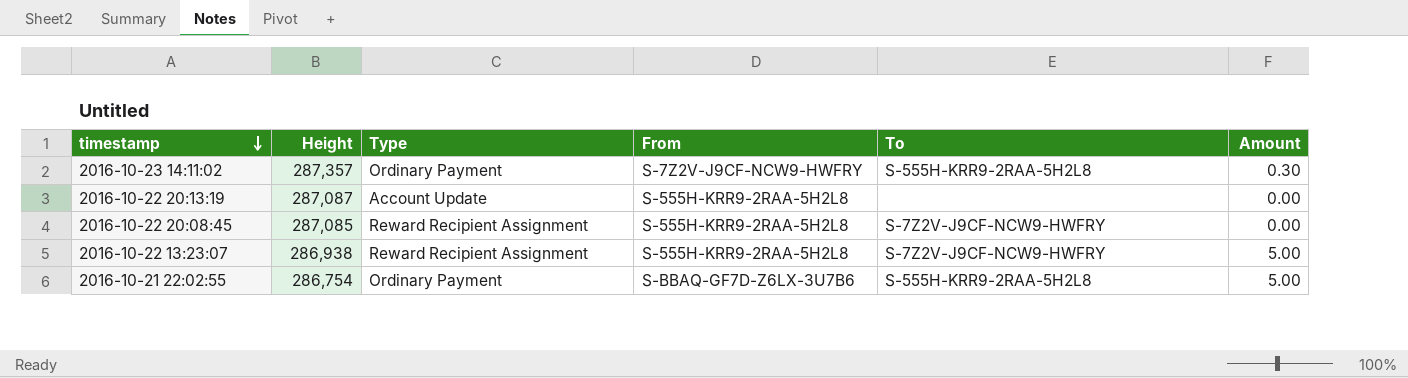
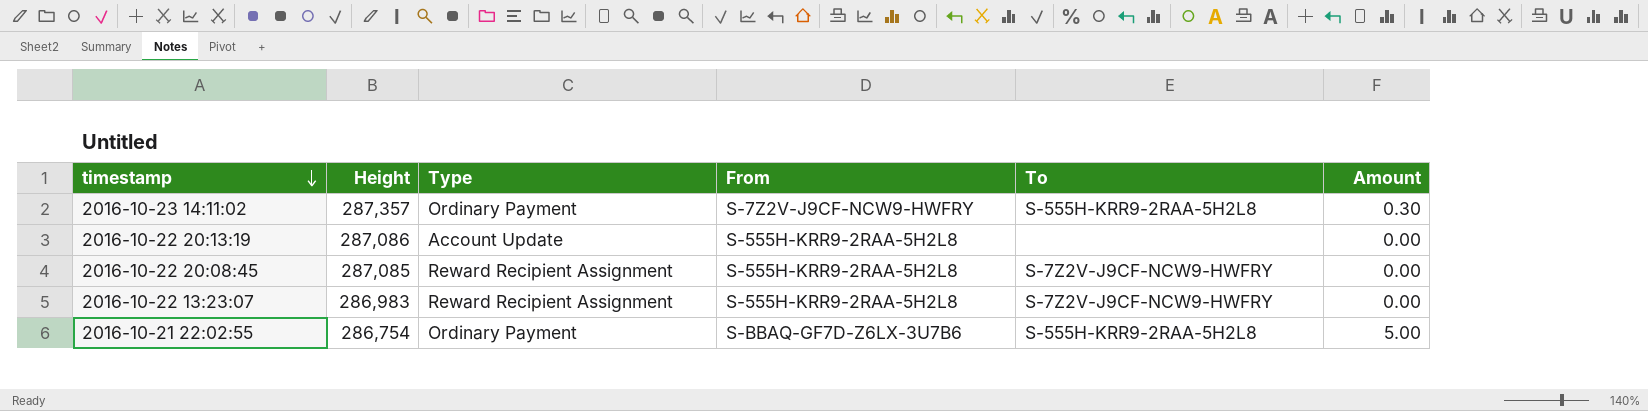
2016-10-22 20:13:19 | Height: 287,087 -> 287,086
2016-10-22 13:23:07 | Height: 286,938 -> 286,983
2016-10-22 13:23:07 | Amount: 5.00 -> 0.00

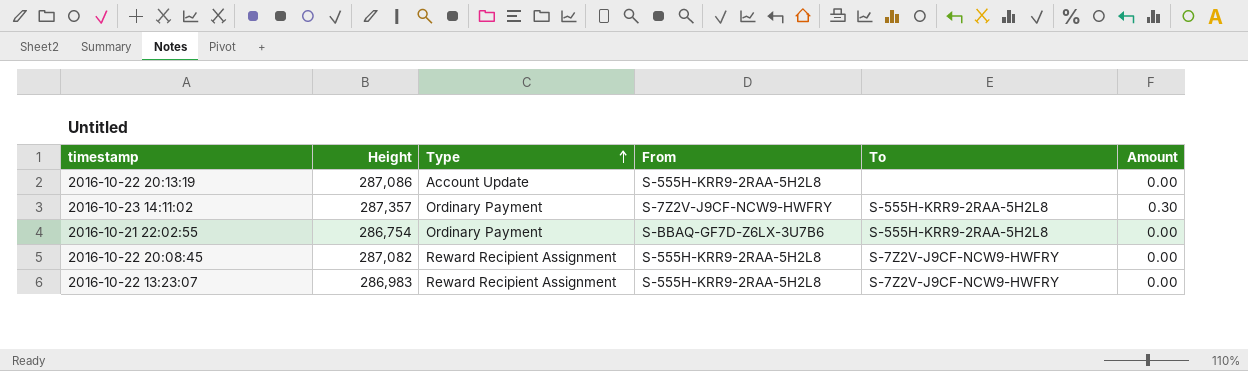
row order: timestamp descending -> Type ascending
2016-10-21 22:02:55 | Amount: 5.00 -> 0.00
2016-10-22 20:08:45 | Height: 287,085 -> 287,082

